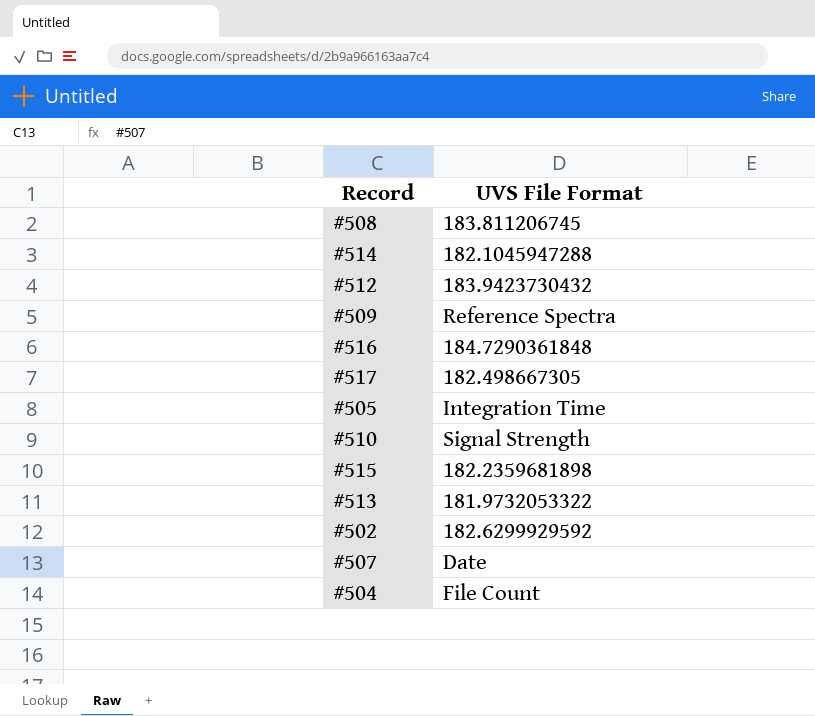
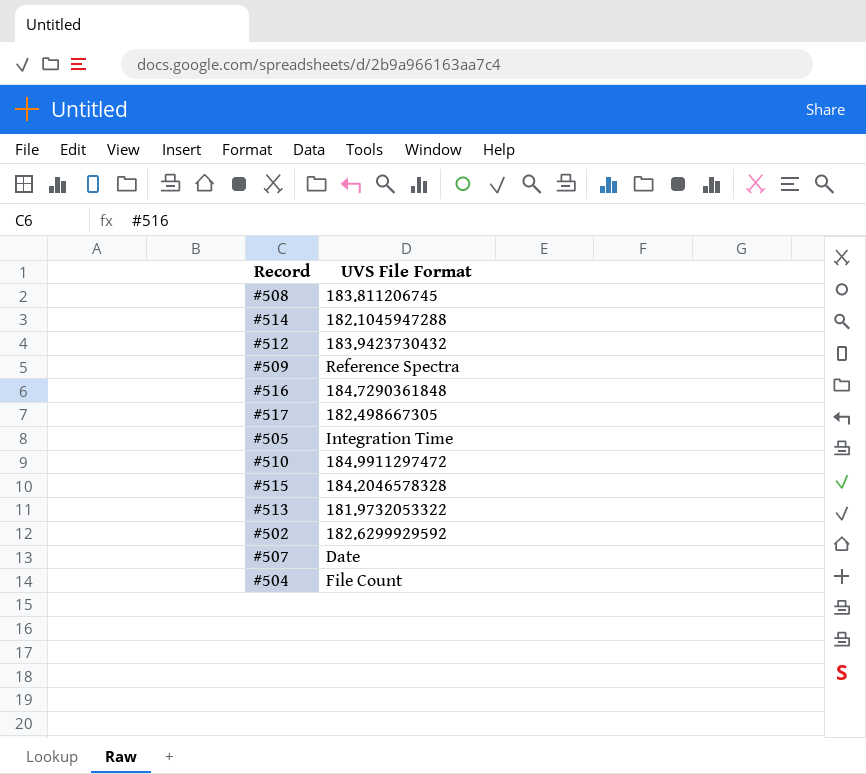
#510 | UVS File Format: Signal Strength -> 184.9911297472
#515 | UVS File Format: 182.2359681898 -> 184.2046578328

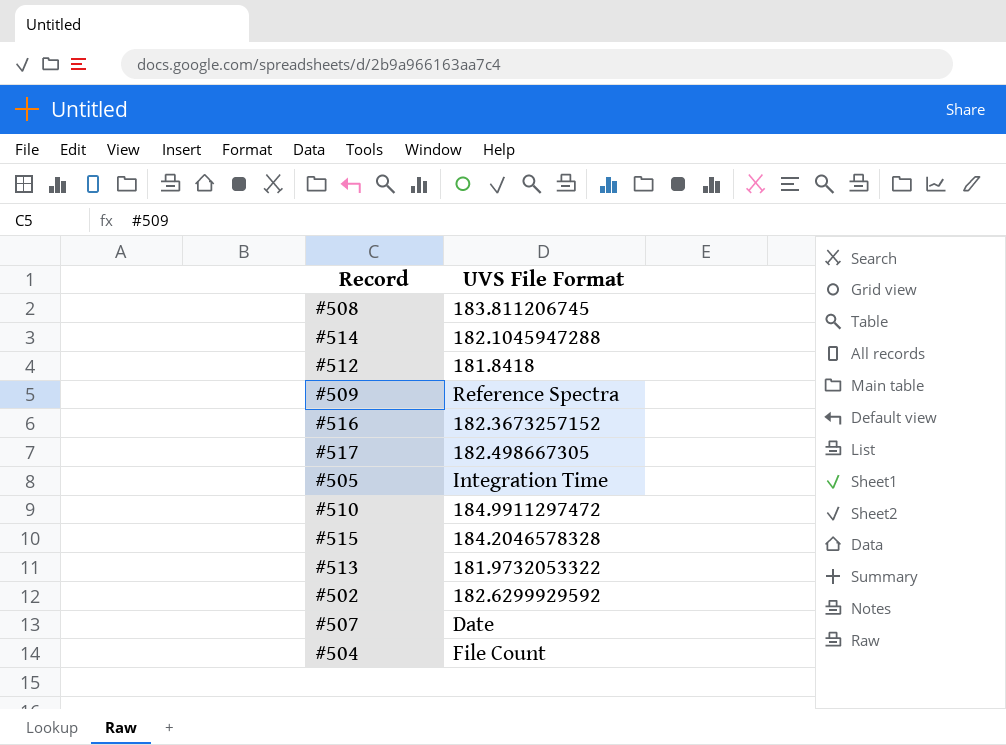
#512 | UVS File Format: 183.9423730432 -> 181.8418
#516 | UVS File Format: 184.7290361848 -> 182.3673257152

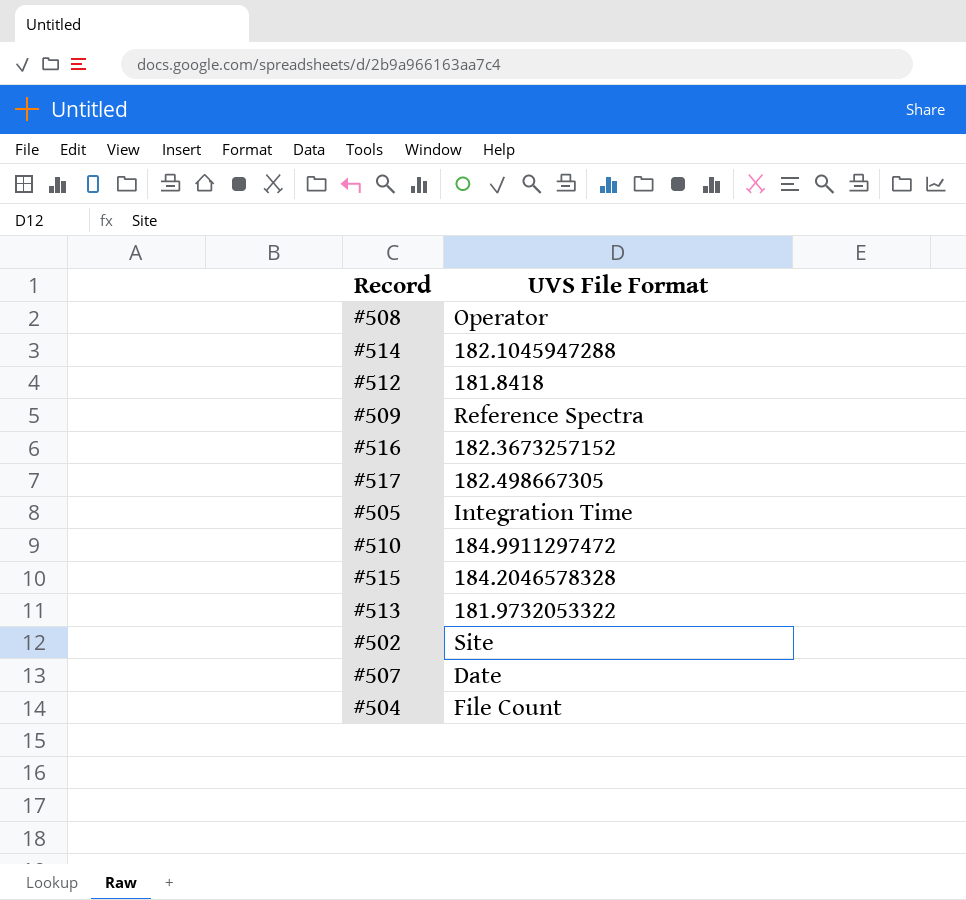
#508 | UVS File Format: 183.811206745 -> Operator
#502 | UVS File Format: 182.6299929592 -> Site

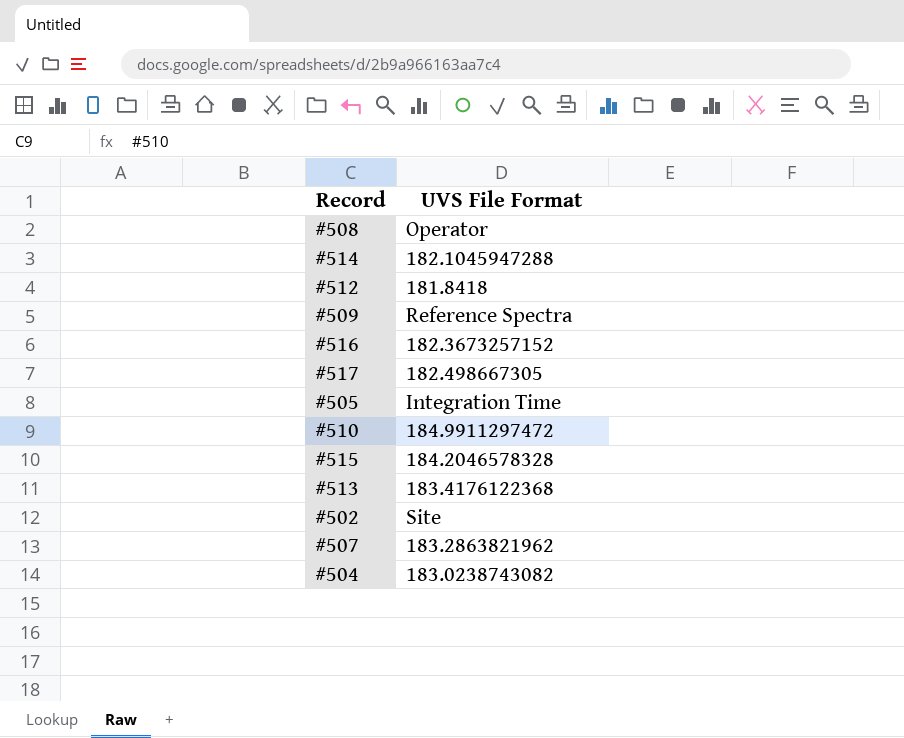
#513 | UVS File Format: 181.9732053322 -> 183.4176122368
#507 | UVS File Format: Date -> 183.2863821962
#504 | UVS File Format: File Count -> 183.0238743082

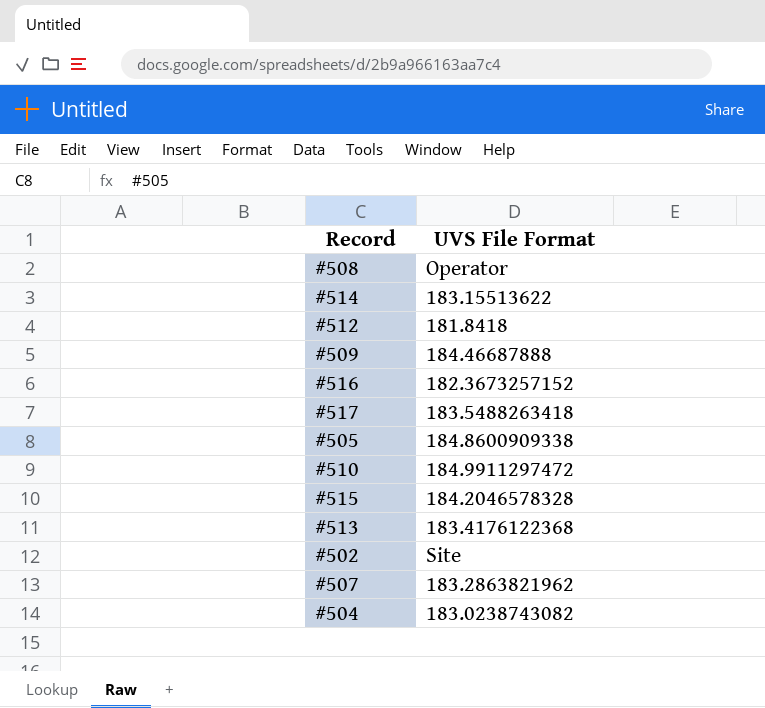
#514 | UVS File Format: 182.1045947288 -> 183.15513622
#509 | UVS File Format: Reference Spectra -> 184.46687888
#517 | UVS File Format: 182.498667305 -> 183.5488263418
#505 | UVS File Format: Integration Time -> 184.8600909338

